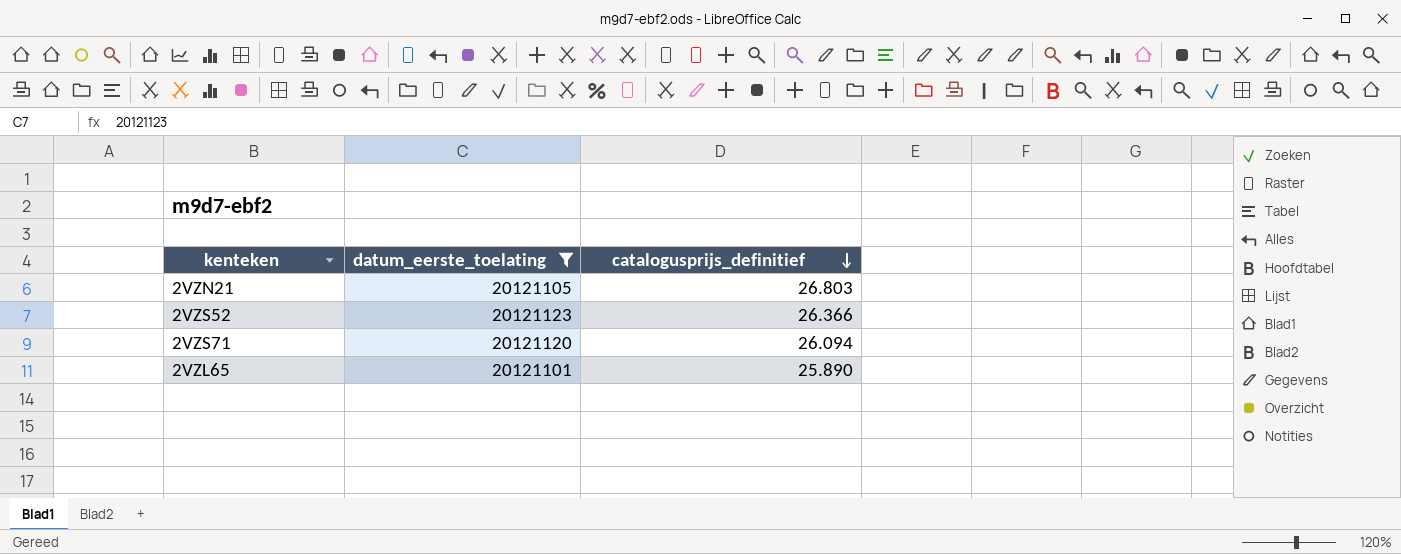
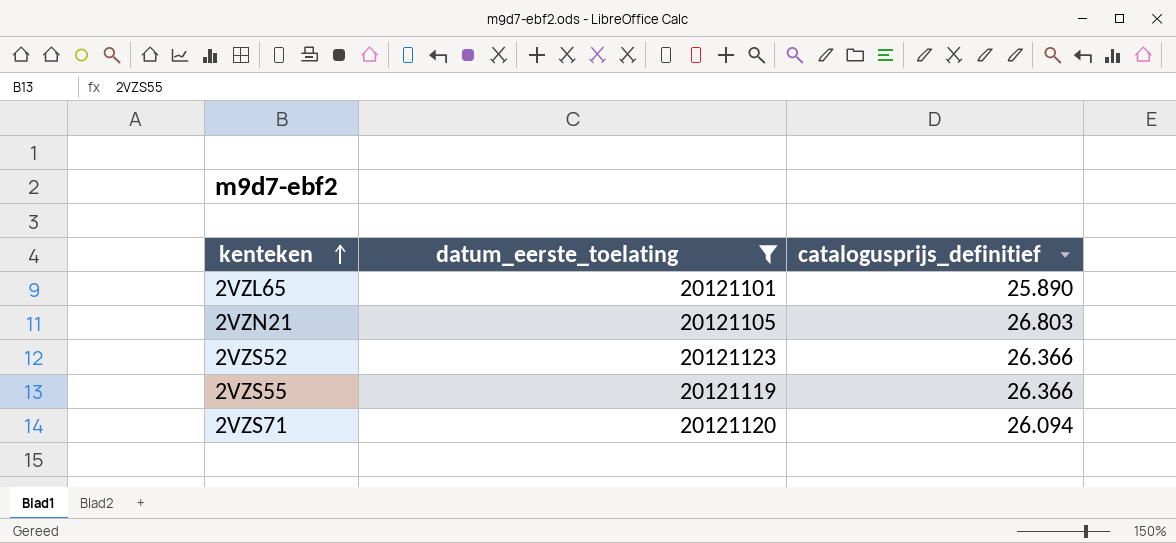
row order: catalogusprijs_definitief descending -> kenteken ascending
row 2VZS55: none -> 20121119 | 26.366

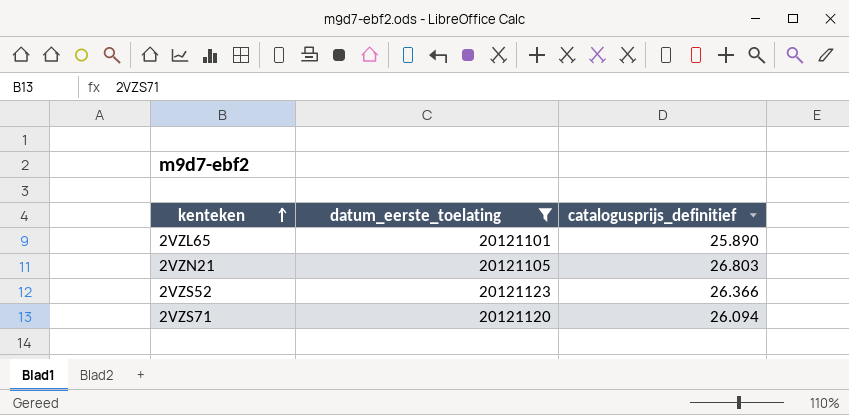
row 2VZS55: 20121119 | 26.366 -> none

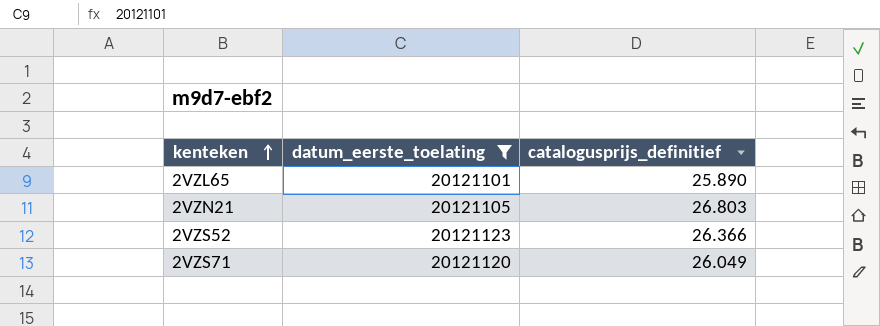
2VZS71 | catalogusprijs_definitief: 26.094 -> 26.049

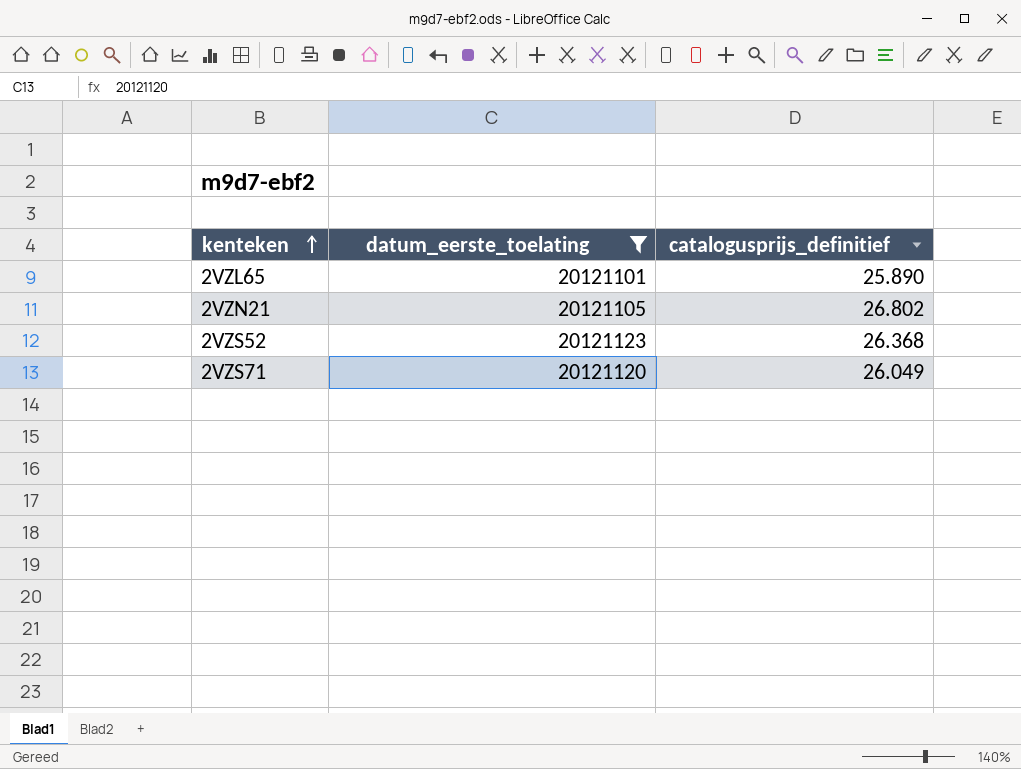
2VZN21 | catalogusprijs_definitief: 26.803 -> 26.802
2VZS52 | catalogusprijs_definitief: 26.366 -> 26.368

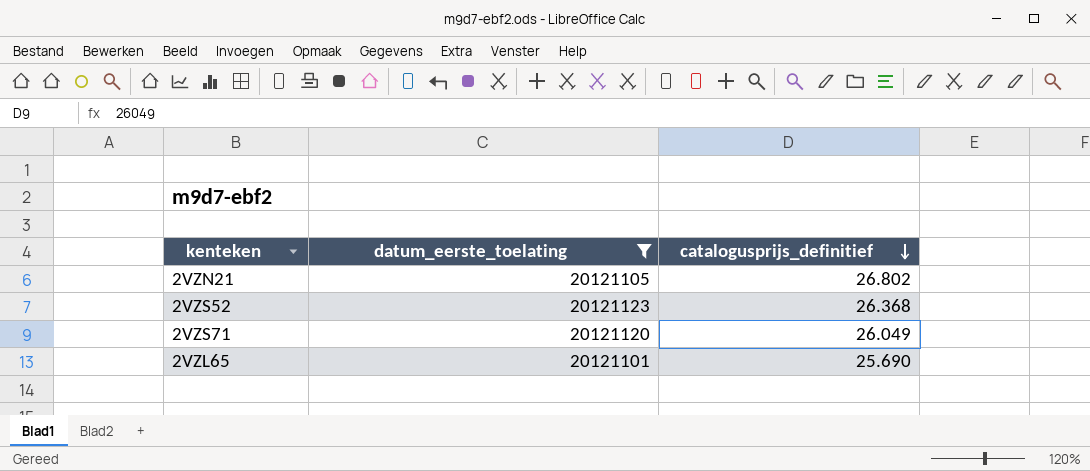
row order: kenteken ascending -> catalogusprijs_definitief descending
2VZL65 | catalogusprijs_definitief: 25.890 -> 25.690

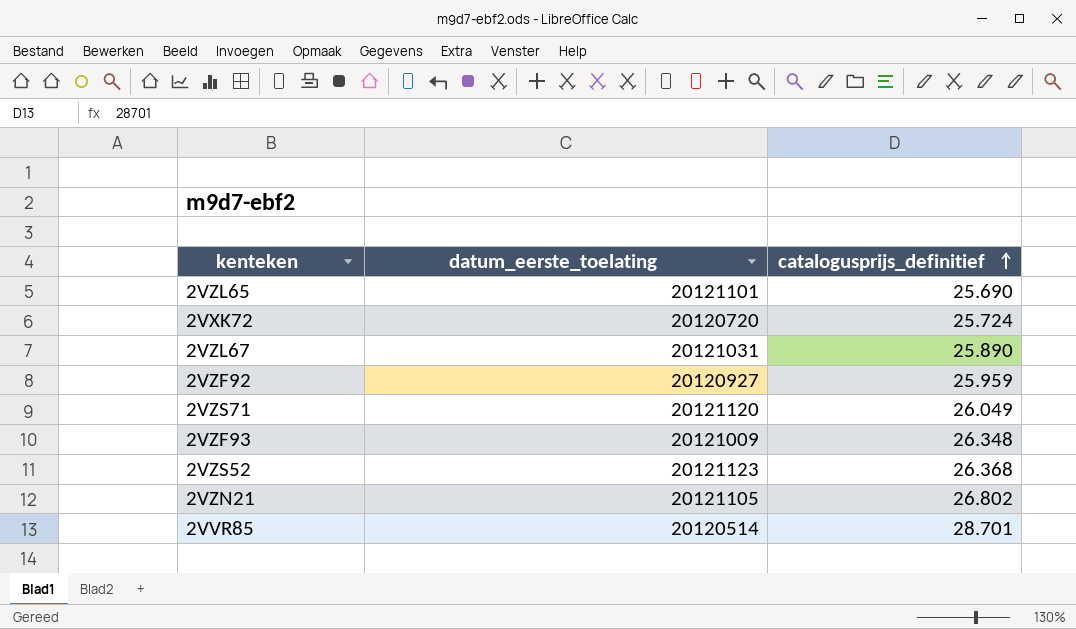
filter: datum_eerste_toelating >= 20121101 -> none
row order: catalogusprijs_definitief descending -> catalogusprijs_definitief ascending

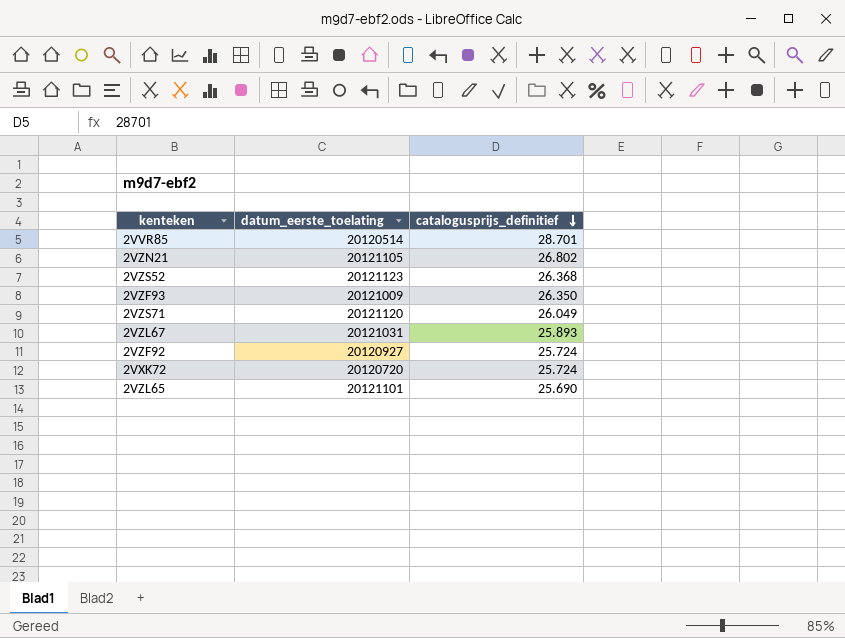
row order: catalogusprijs_definitief ascending -> catalogusprijs_definitief descending
2VZF93 | catalogusprijs_definitief: 26.348 -> 26.350
2VZL67 | catalogusprijs_definitief: 25.890 -> 25.893
2VZF92 | catalogusprijs_definitief: 25.959 -> 25.724

